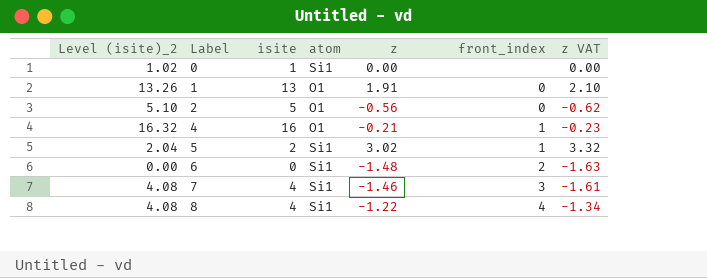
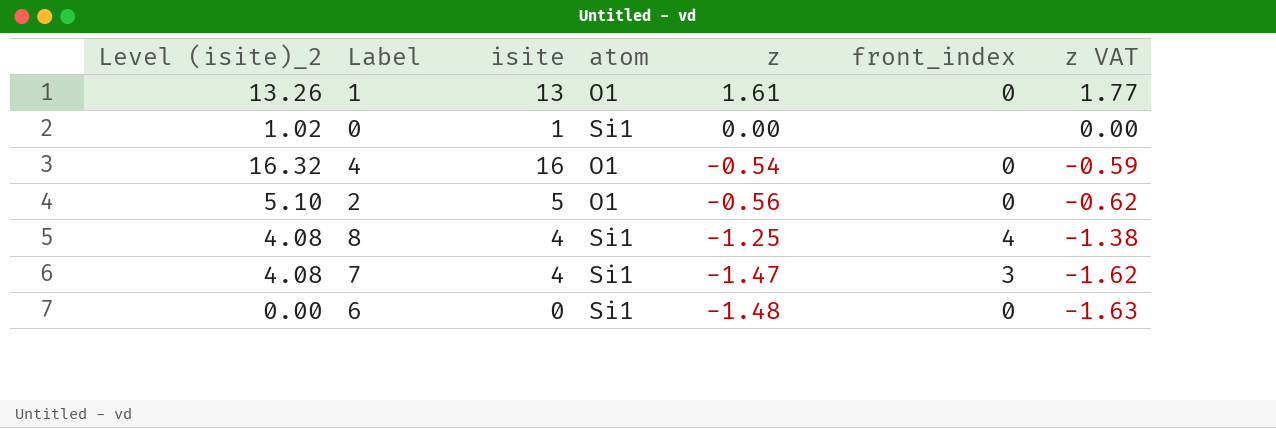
row order: Label ascending -> z descending
row 5: 2.04 | 2 | Si1 | 3.02 | 1 | 3.32 -> none
1 | z: 1.91 -> 1.61
1 | z VAT: 2.10 -> 1.77
4 | z: -0.21 -> -0.54
4 | front_index: 1 -> 0
4 | z VAT: -0.23 -> -0.59
8 | z: -1.22 -> -1.25
8 | z VAT: -1.34 -> -1.38
7 | z: -1.46 -> -1.47
7 | z VAT: -1.61 -> -1.62
6 | front_index: 2 -> 0

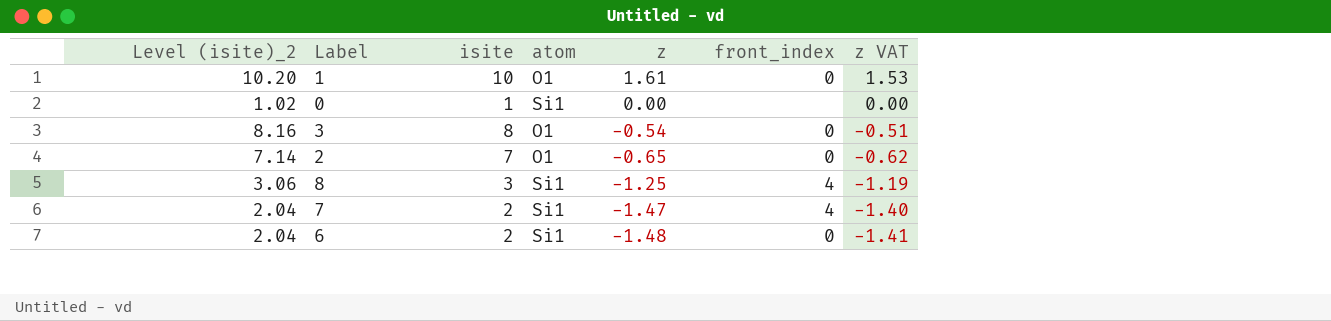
column z VAT | formula: [z] * 1.1 -> [z] * 0.95
row 4: 16.32 | 16 | O1 | -0.54 | 0 | -0.59 -> none
1 | Level (isite)_2: 13.26 -> 10.20
1 | isite: 13 -> 10
row 3: none -> 8.16 | 8 | O1 | -0.54 | 0 | -0.51
2 | Level (isite)_2: 5.10 -> 7.14
2 | isite: 5 -> 7
2 | z: -0.56 -> -0.65
8 | Level (isite)_2: 4.08 -> 3.06
8 | isite: 4 -> 3
7 | Level (isite)_2: 4.08 -> 2.04
7 | isite: 4 -> 2
7 | front_index: 3 -> 4
6 | Level (isite)_2: 0.00 -> 2.04
6 | isite: 0 -> 2

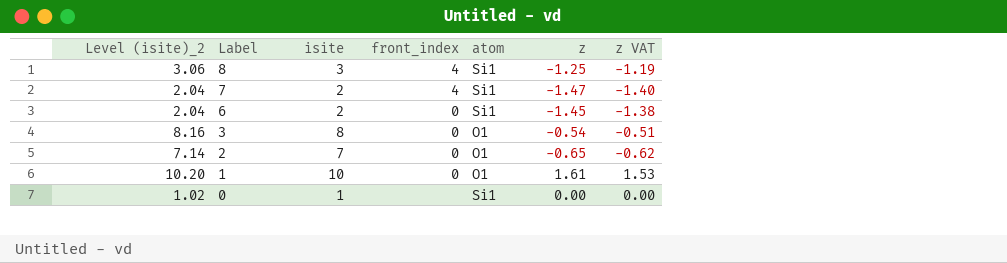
row order: z descending -> Label descending
column front_index | position: 6 -> 4
6 | z: -1.48 -> -1.45
6 | z VAT: -1.41 -> -1.38

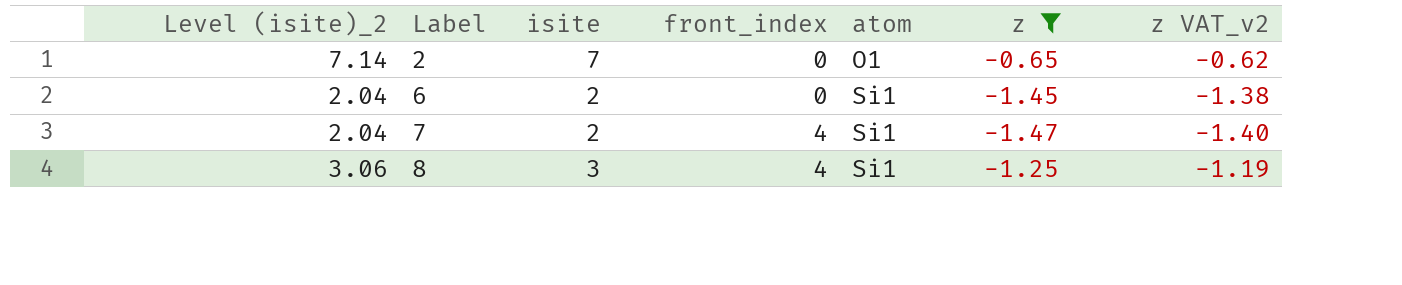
filter: none -> z <= -0.65
row order: Label descending -> Label ascending
column name: z VAT -> z VAT_v2

